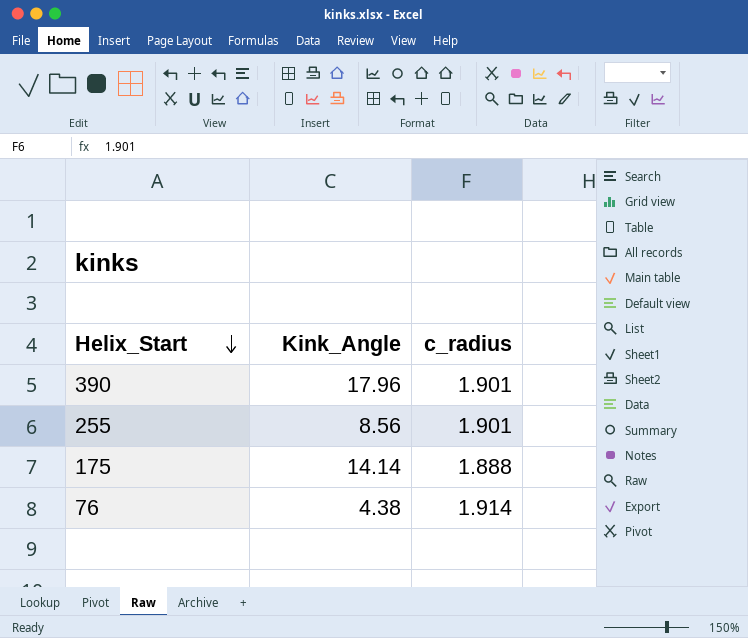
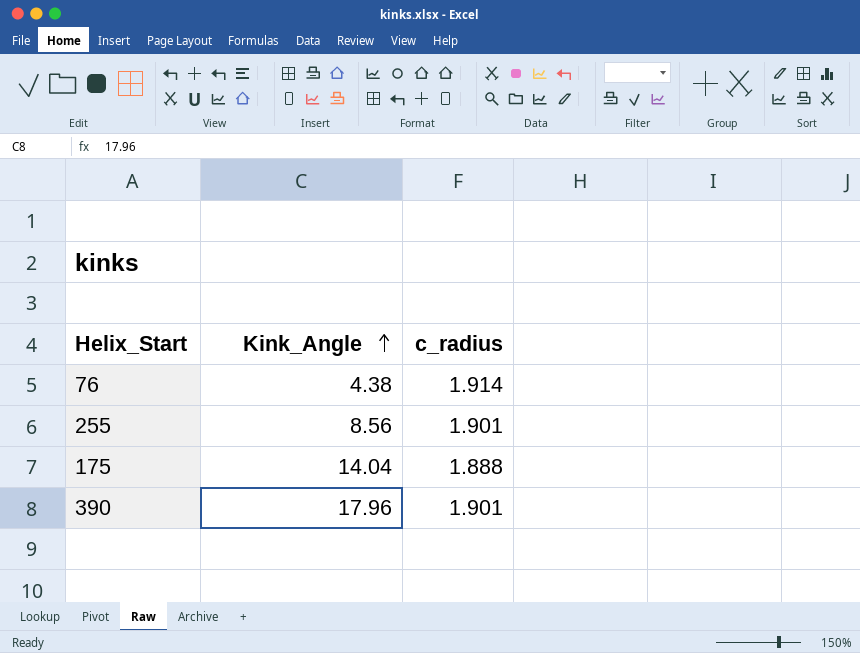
row order: Helix_Start descending -> Kink_Angle ascending
175 | Kink_Angle: 14.14 -> 14.04

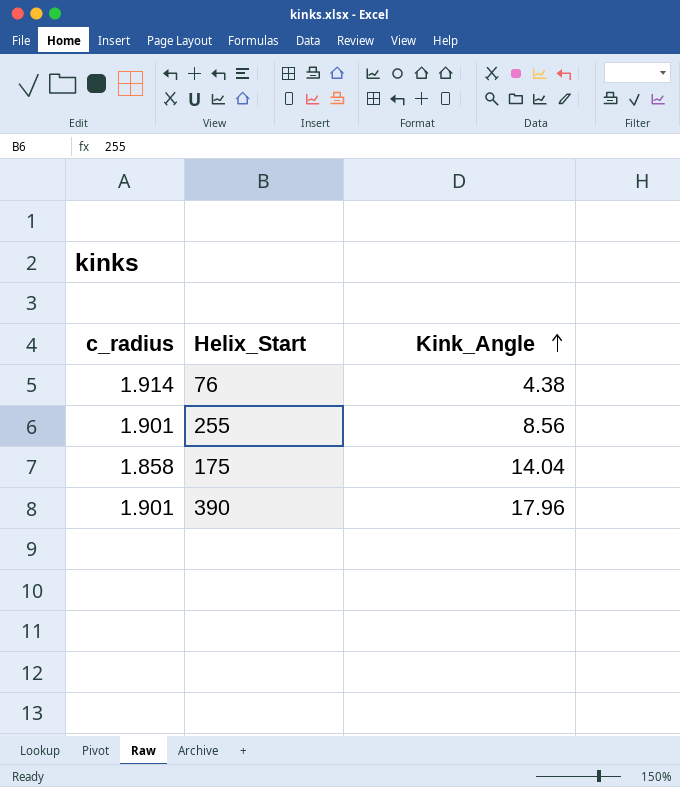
column c_radius | position: 3 -> 1
175 | c_radius: 1.888 -> 1.858

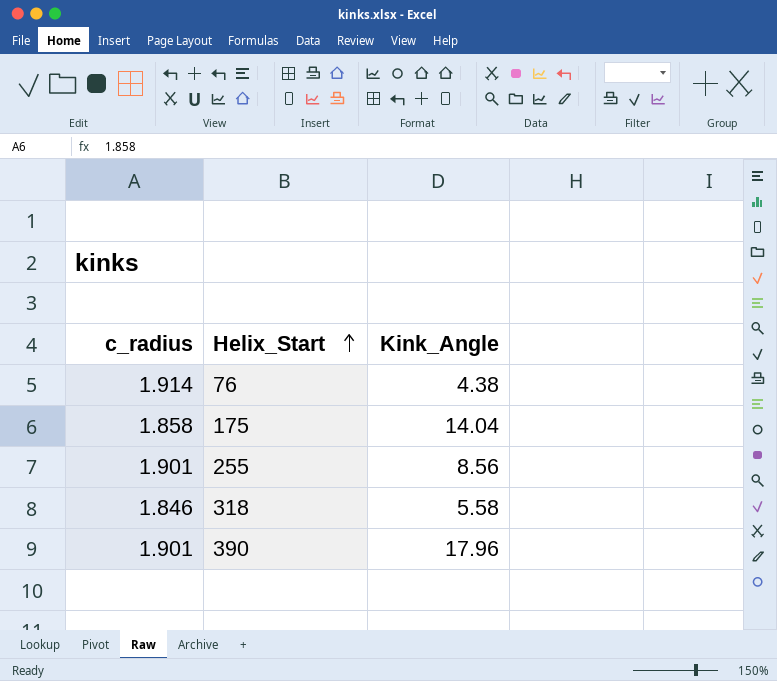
row order: Kink_Angle ascending -> Helix_Start ascending
row 318: none -> 1.846 | 5.58

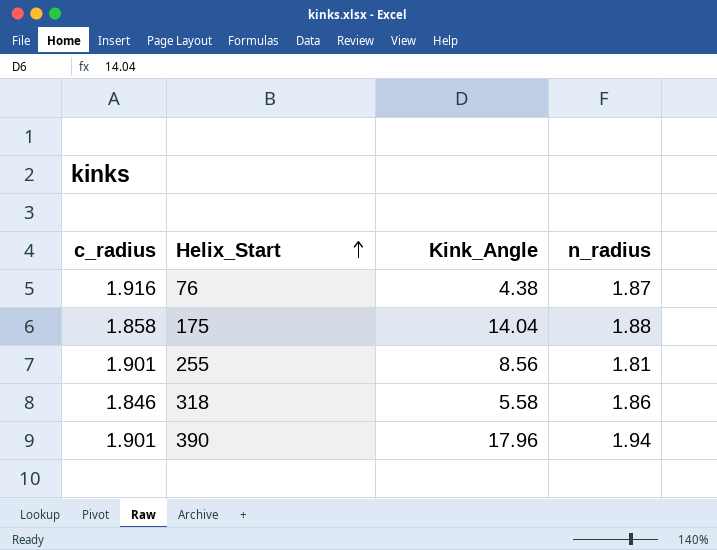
column n_radius | position: none -> 4
76 | c_radius: 1.914 -> 1.916

